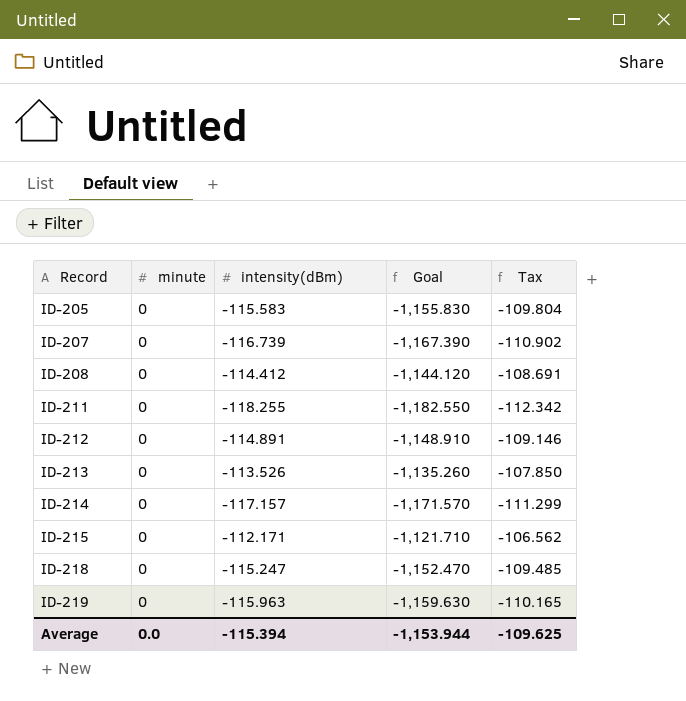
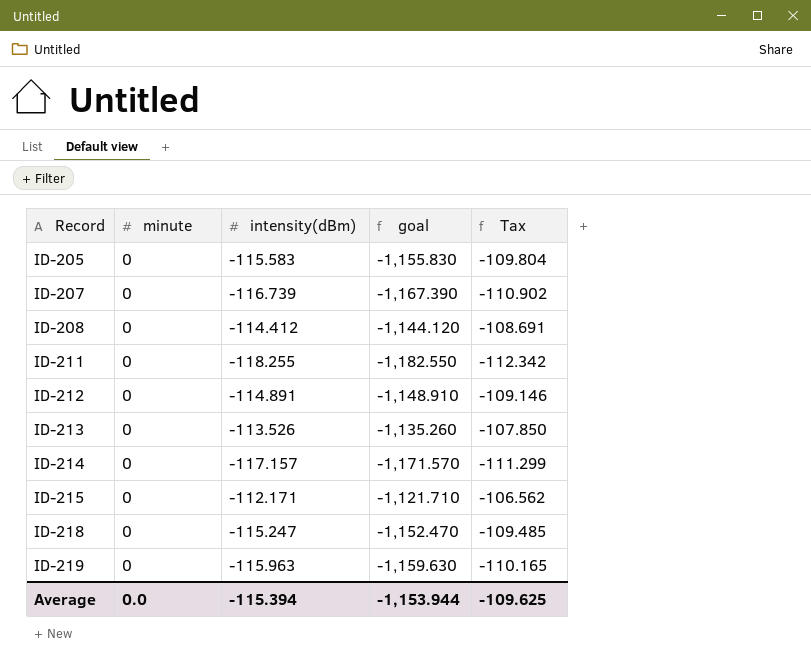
column name: Goal -> goal

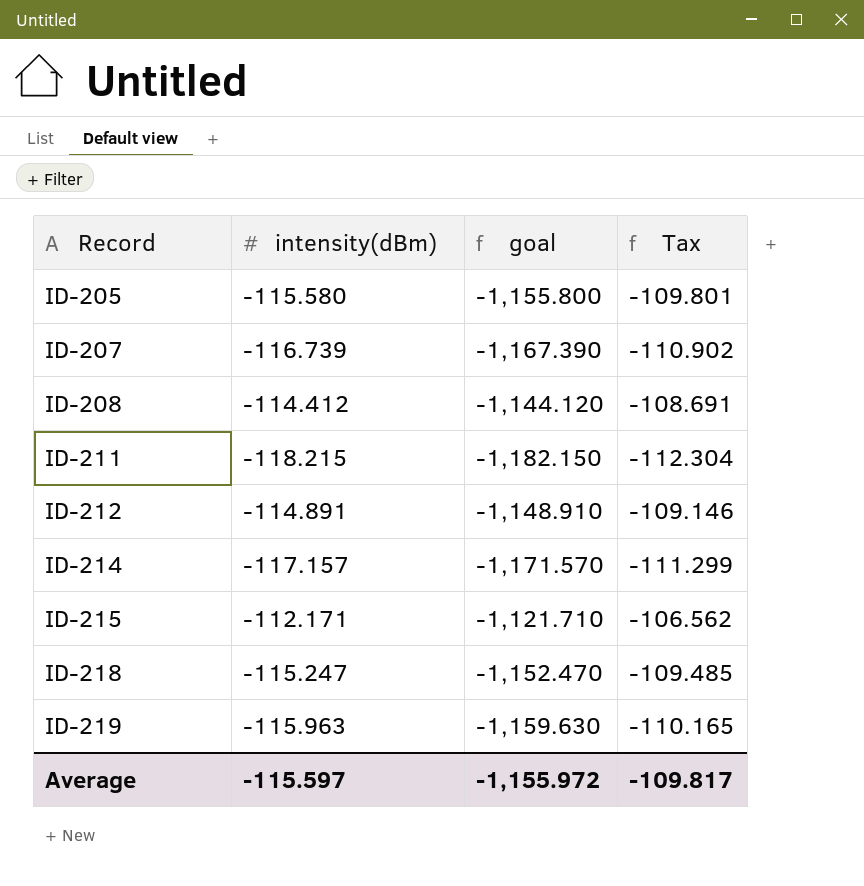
column minute | position: 2 -> none
row ID-213: 0 | -113.526 | -1,135.260 | -107.850 -> none
ID-205 | intensity(dBm): -115.583 -> -115.580
ID-205 | goal: -1,155.830 -> -1,155.800
ID-205 | Tax: -109.804 -> -109.801
ID-211 | intensity(dBm): -118.255 -> -118.215
ID-211 | goal: -1,182.550 -> -1,182.150
ID-211 | Tax: -112.342 -> -112.304
Average | intensity(dBm): -115.394 -> -115.597
Average | goal: -1,153.944 -> -1,155.972
Average | Tax: -109.625 -> -109.817

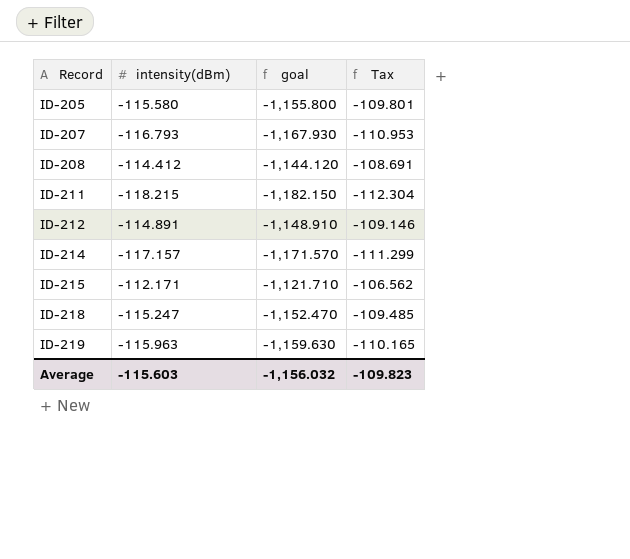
ID-207 | intensity(dBm): -116.739 -> -116.793
ID-207 | goal: -1,167.390 -> -1,167.930
ID-207 | Tax: -110.902 -> -110.953
Average | intensity(dBm): -115.597 -> -115.603
Average | goal: -1,155.972 -> -1,156.032
Average | Tax: -109.817 -> -109.823

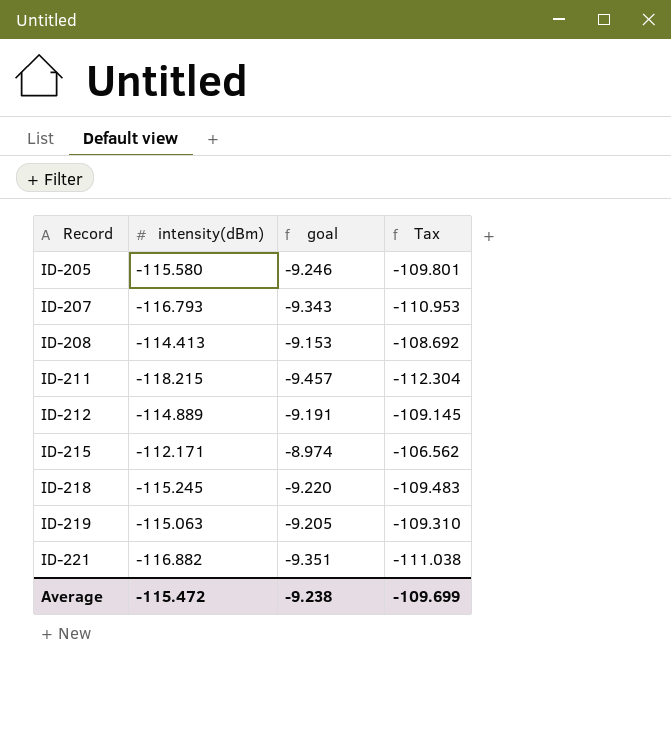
column goal | formula: [intensity(dBm)] * 10 -> [intensity(dBm)] * 0.08
row ID-214: -117.157 | -1,171.570 | -111.299 -> none
ID-208 | intensity(dBm): -114.412 -> -114.413
ID-208 | Tax: -108.691 -> -108.692
ID-212 | intensity(dBm): -114.891 -> -114.889
ID-212 | Tax: -109.146 -> -109.145
ID-218 | intensity(dBm): -115.247 -> -115.245
ID-218 | Tax: -109.485 -> -109.483
ID-219 | intensity(dBm): -115.963 -> -115.063
ID-219 | Tax: -110.165 -> -109.310
row ID-221: none -> -116.882 | -9.351 | -111.038
Average | intensity(dBm): -115.603 -> -115.472
Average | goal: -1,156.032 -> -9.238
Average | Tax: -109.823 -> -109.699

